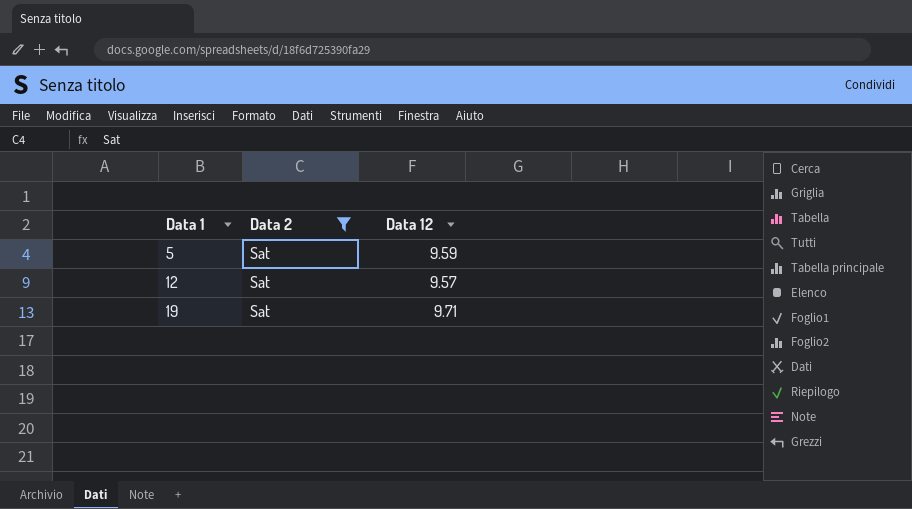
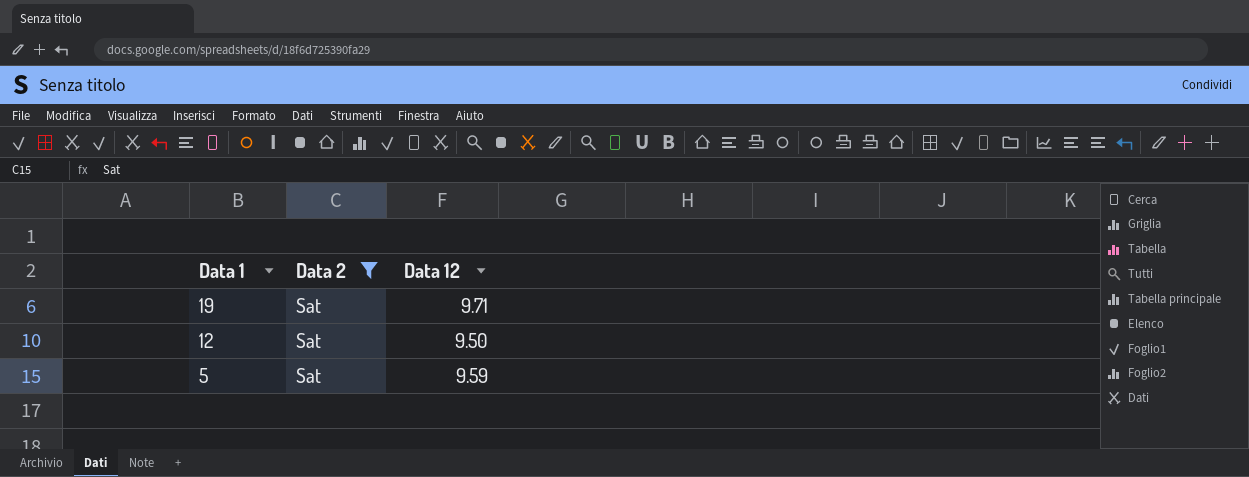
row order: Data 1 ascending -> Data 1 descending
12 | Data 12: 9.57 -> 9.50

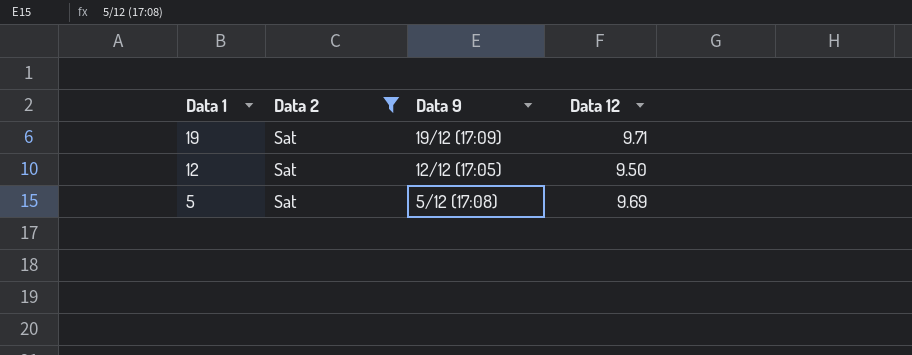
column Data 9 | position: none -> 3
5 | Data 12: 9.59 -> 9.69

